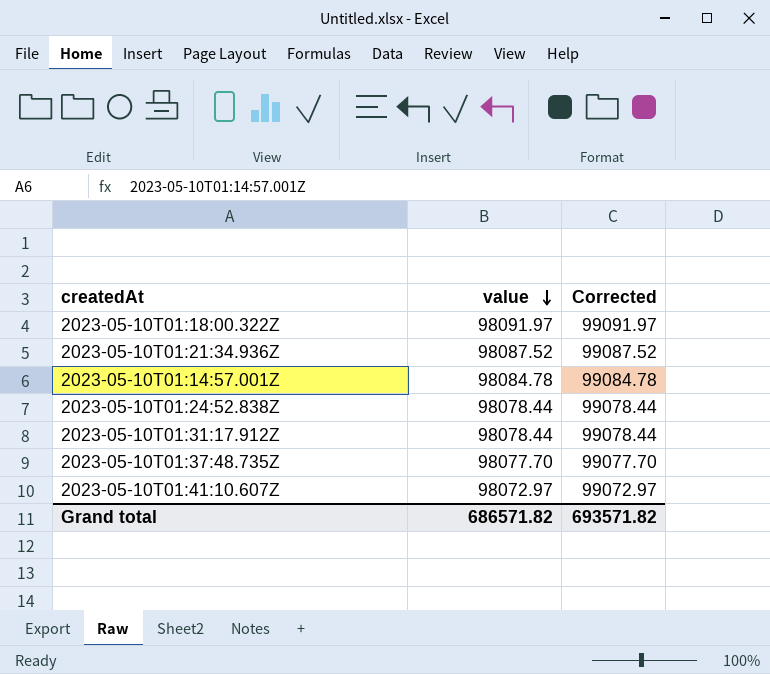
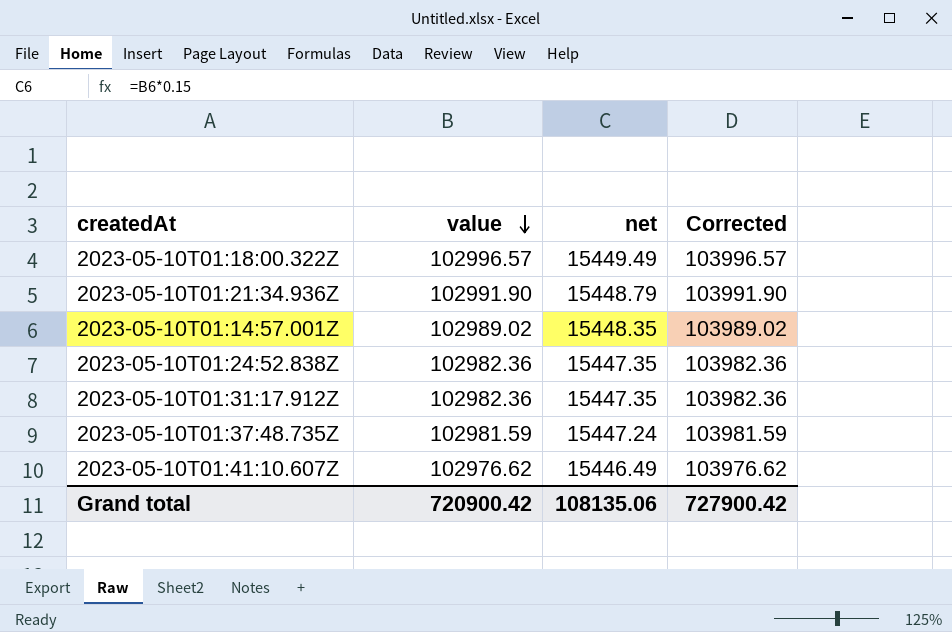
column net | formula: none -> [value] * 0.15
2023-05-10T01:18:00.322Z | value: 98091.97 -> 102996.57
2023-05-10T01:18:00.322Z | Corrected: 99091.97 -> 103996.57
2023-05-10T01:21:34.936Z | value: 98087.52 -> 102991.90
2023-05-10T01:21:34.936Z | Corrected: 99087.52 -> 103991.90
2023-05-10T01:14:57.001Z | value: 98084.78 -> 102989.02
2023-05-10T01:14:57.001Z | Corrected: 99084.78 -> 103989.02
2023-05-10T01:24:52.838Z | value: 98078.44 -> 102982.36
2023-05-10T01:24:52.838Z | Corrected: 99078.44 -> 103982.36
2023-05-10T01:31:17.912Z | value: 98078.44 -> 102982.36
2023-05-10T01:31:17.912Z | Corrected: 99078.44 -> 103982.36
2023-05-10T01:37:48.735Z | value: 98077.70 -> 102981.59
2023-05-10T01:37:48.735Z | Corrected: 99077.70 -> 103981.59
2023-05-10T01:41:10.607Z | value: 98072.97 -> 102976.62
2023-05-10T01:41:10.607Z | Corrected: 99072.97 -> 103976.62
Grand total | value: 686571.82 -> 720900.42
Grand total | Corrected: 693571.82 -> 727900.42

